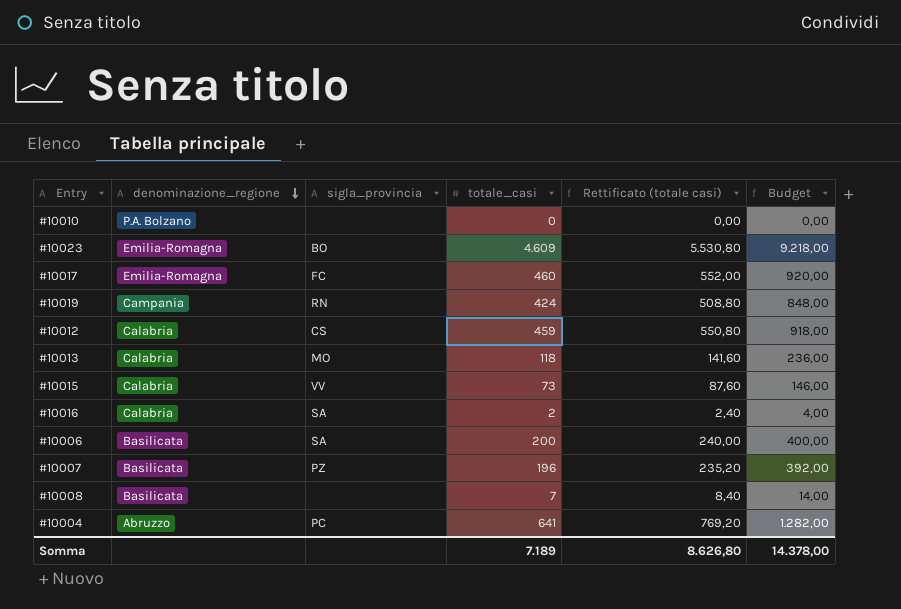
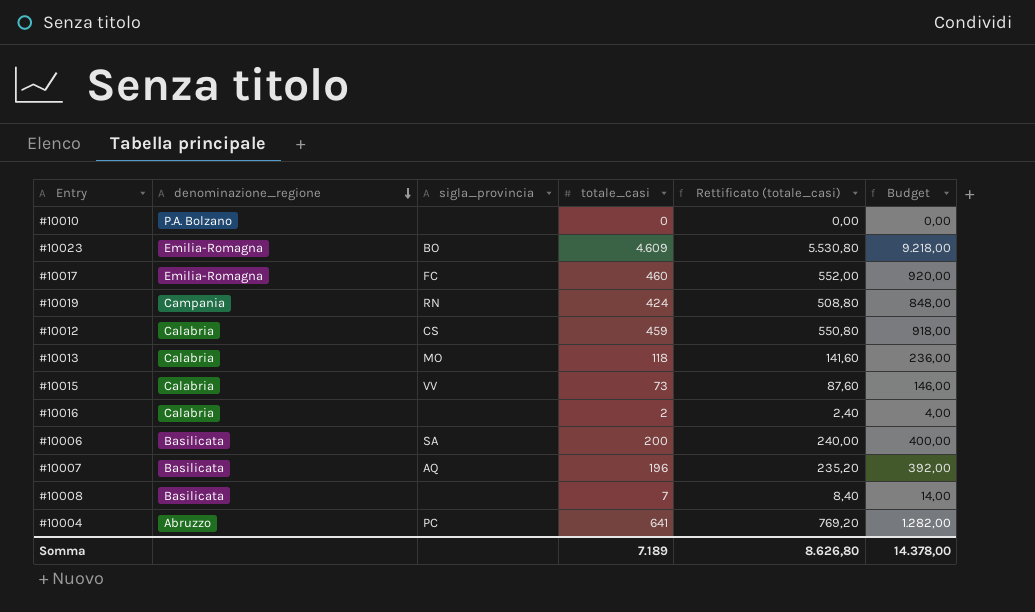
column name: Rettificato (totale casi) -> Rettificato (totale_casi)
#10016 | sigla_provincia: SA -> none
#10007 | sigla_provincia: PZ -> AQ

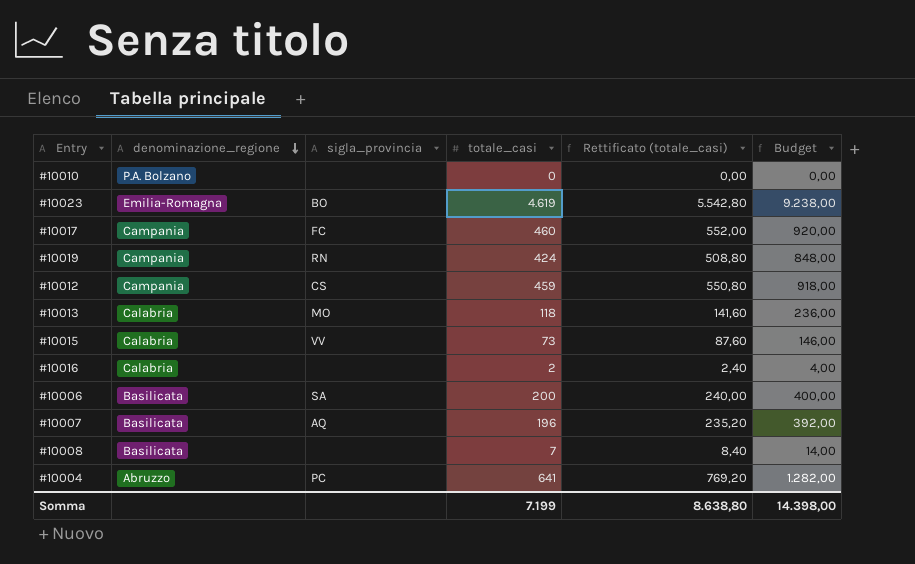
#10023 | totale_casi: 4.609 -> 4.619
#10023 | Rettificato (totale_casi): 5.530,80 -> 5.542,80
#10023 | Budget: 9.218,00 -> 9.238,00
#10017 | denominazione_regione: Emilia-Romagna -> Campania
#10012 | denominazione_regione: Calabria -> Campania
Somma | totale_casi: 7.189 -> 7.199
Somma | Rettificato (totale_casi): 8.626,80 -> 8.638,80
Somma | Budget: 14.378,00 -> 14.398,00

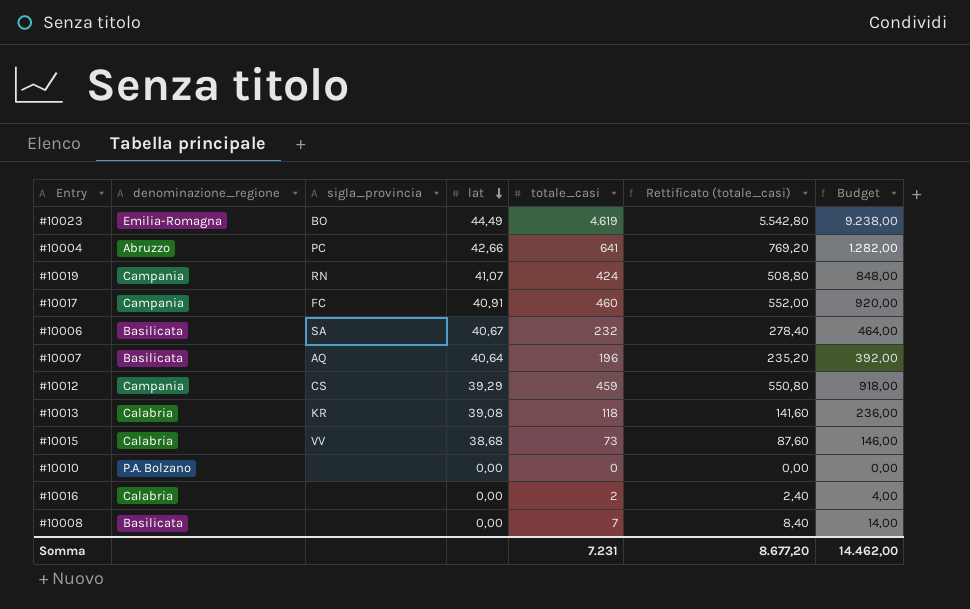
row order: denominazione_regione descending -> lat descending
column lat | position: none -> 4
#10006 | totale_casi: 200 -> 232
#10006 | Rettificato (totale_casi): 240,00 -> 278,40
#10006 | Budget: 400,00 -> 464,00
#10013 | sigla_provincia: MO -> KR
Somma | totale_casi: 7.199 -> 7.231
Somma | Rettificato (totale_casi): 8.638,80 -> 8.677,20
Somma | Budget: 14.398,00 -> 14.462,00

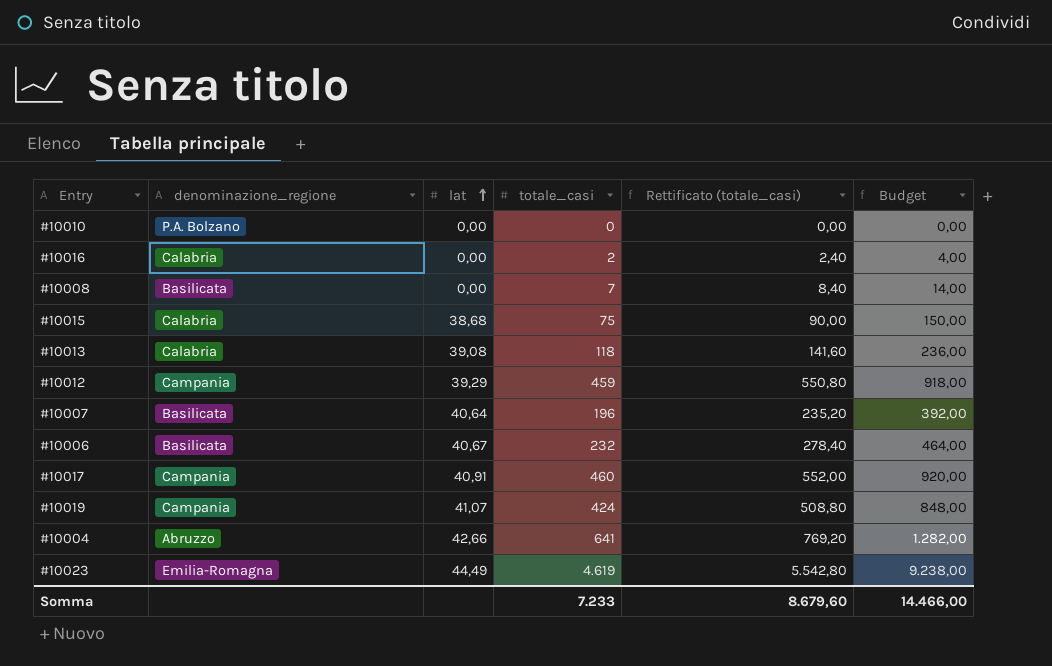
row order: lat descending -> lat ascending
column sigla_provincia | position: 3 -> none
#10015 | totale_casi: 73 -> 75
#10015 | Rettificato (totale_casi): 87,60 -> 90,00
#10015 | Budget: 146,00 -> 150,00
Somma | totale_casi: 7.231 -> 7.233
Somma | Rettificato (totale_casi): 8.677,20 -> 8.679,60
Somma | Budget: 14.462,00 -> 14.466,00

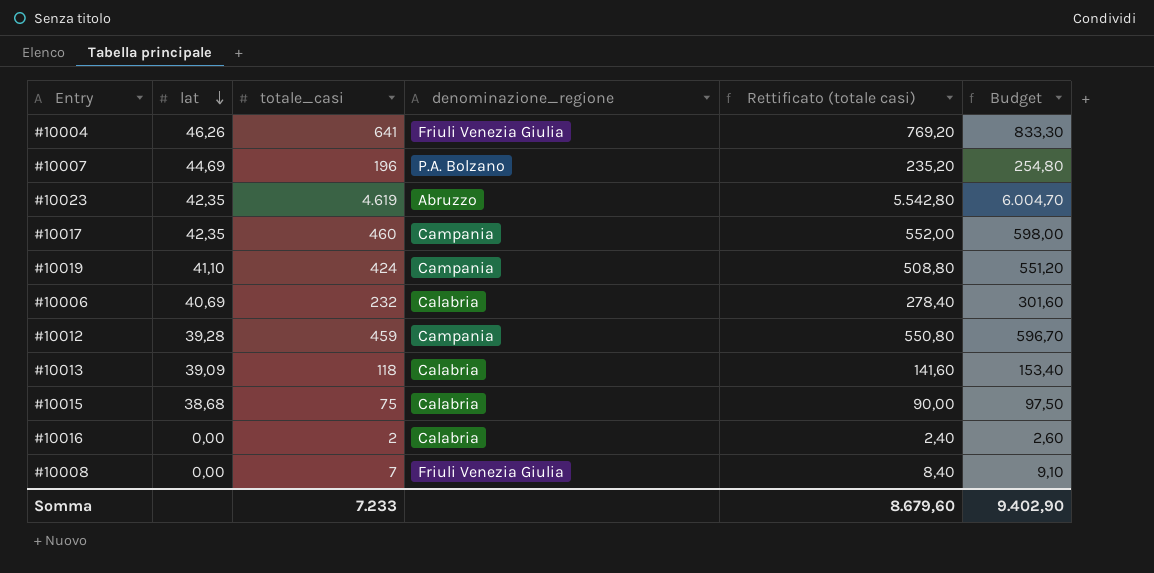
row order: lat ascending -> lat descending
column denominazione_regione | position: 2 -> 4
column name: Rettificato (totale_casi) -> Rettificato (totale casi)
column Budget | formula: [totale_casi] * 2 -> [totale_casi] * 1,3
row #10010: P.A. Bolzano | 0,00 | 0 | 0,00 | 0,00 -> none
#10004 | lat: 42,66 -> 46,26
#10004 | denominazione_regione: Abruzzo -> Friuli Venezia Giulia
#10007 | lat: 40,64 -> 44,69
#10007 | denominazione_regione: Basilicata -> P.A. Bolzano
#10023 | lat: 44,49 -> 42,35
#10023 | denominazione_regione: Emilia-Romagna -> Abruzzo
#10017 | lat: 40,91 -> 42,35
#10019 | lat: 41,07 -> 41,10
#10006 | lat: 40,67 -> 40,69
#10006 | denominazione_regione: Basilicata -> Calabria
#10012 | lat: 39,29 -> 39,28
#10013 | lat: 39,08 -> 39,09
#10008 | denominazione_regione: Basilicata -> Friuli Venezia Giulia
Somma | Budget: 14.466,00 -> 9.402,90

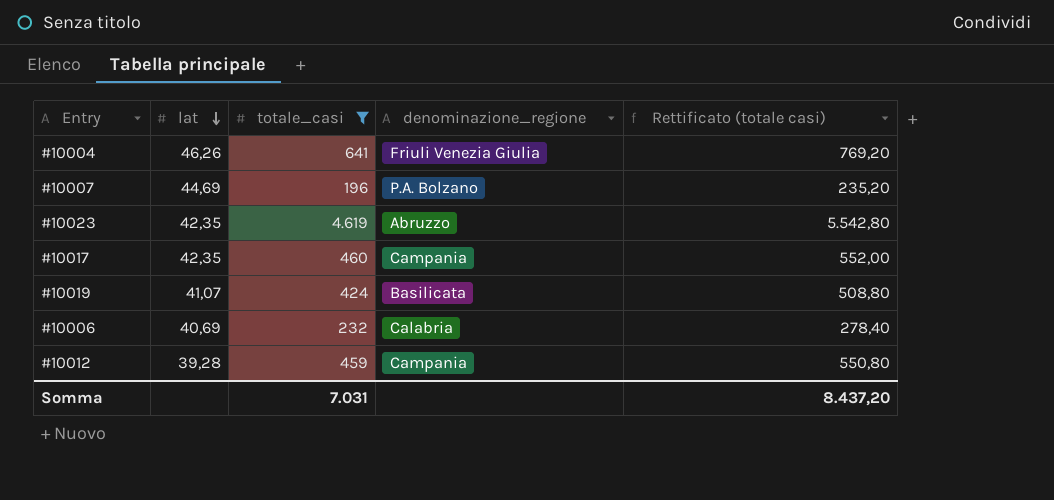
filter: none -> totale_casi >= 196
column Budget | formula: [totale_casi] * 1,3 -> none
#10019 | lat: 41,10 -> 41,07
#10019 | denominazione_regione: Campania -> Basilicata
Somma | totale_casi: 7.233 -> 7.031
Somma | Rettificato (totale casi): 8.679,60 -> 8.437,20

